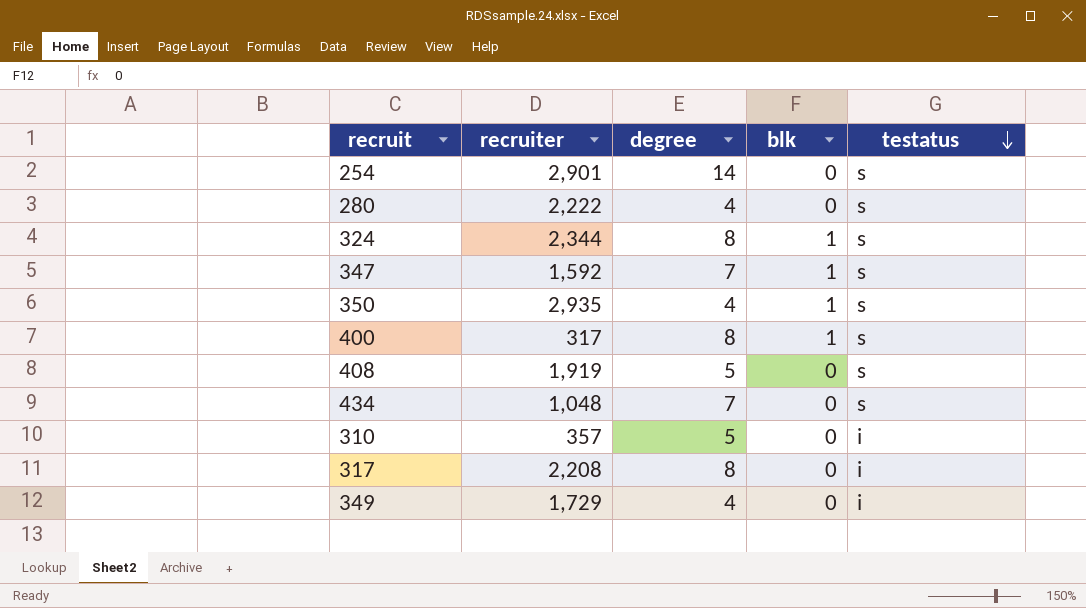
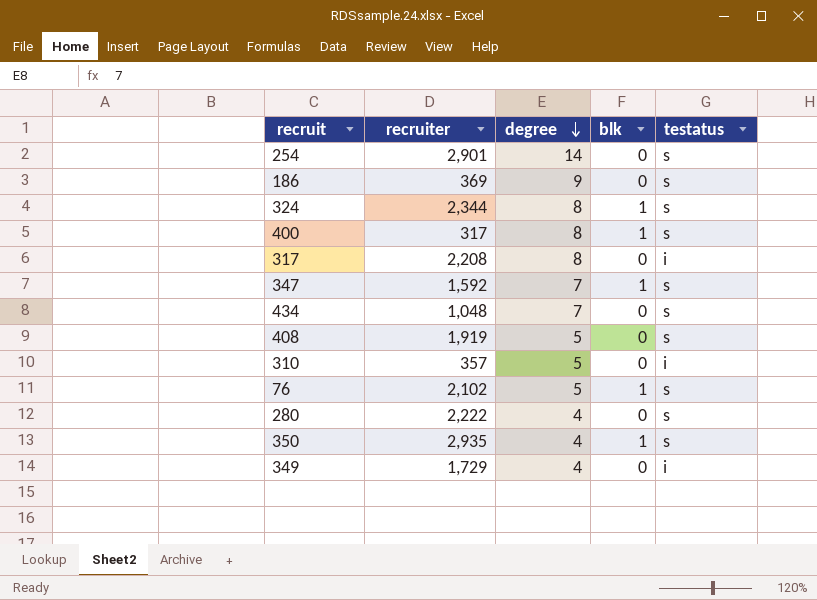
row order: testatus descending -> degree descending
row 186: none -> 369 | 9 | 0 | s
row 76: none -> 2,102 | 5 | 1 | s

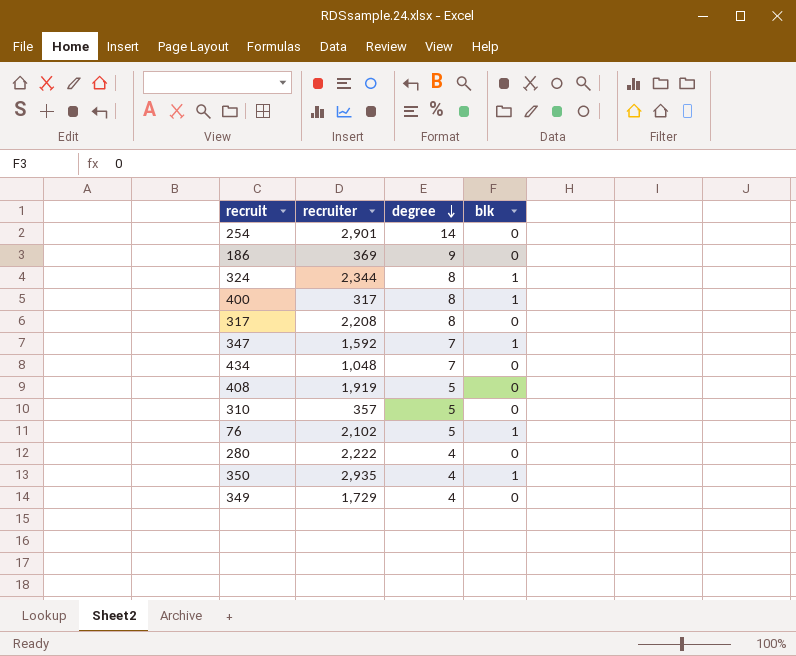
column testatus | position: 5 -> none

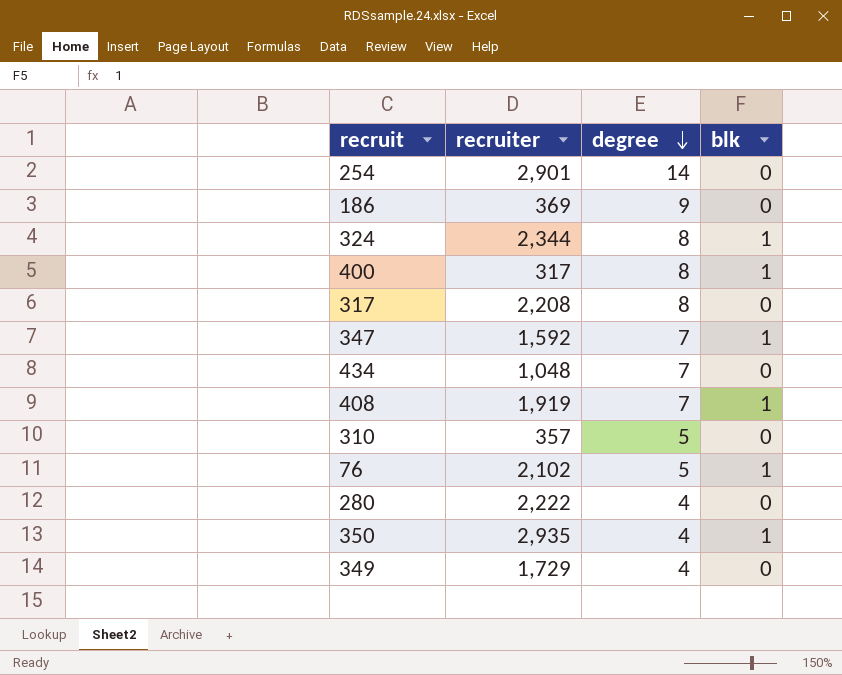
408 | degree: 5 -> 7
408 | blk: 0 -> 1

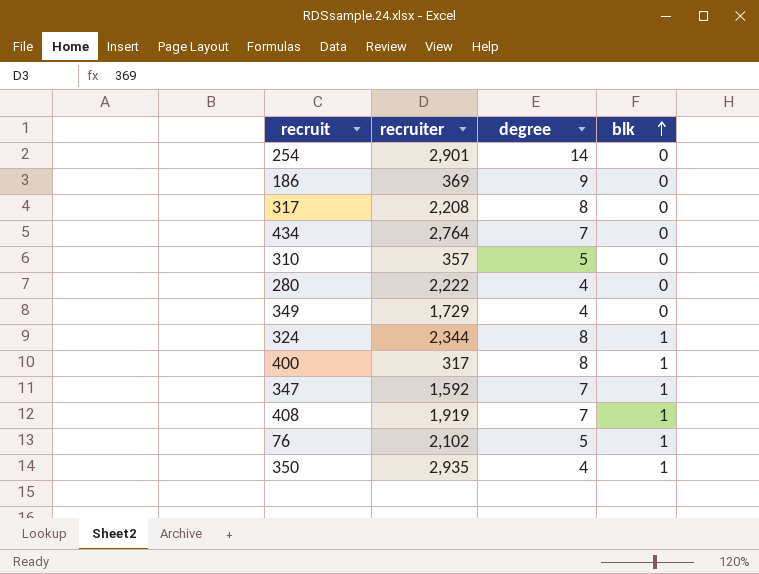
row order: degree descending -> blk ascending
434 | recruiter: 1,048 -> 2,764

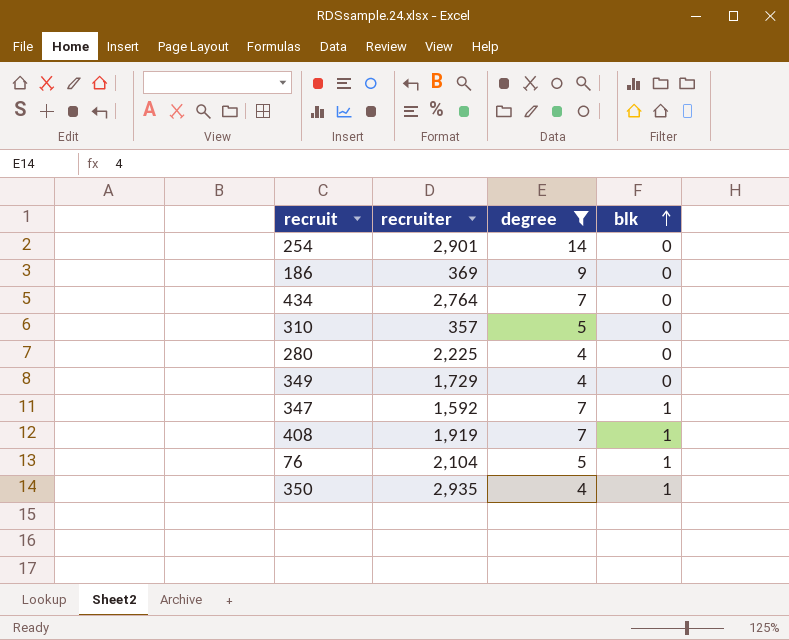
filter: none -> degree != 8
280 | recruiter: 2,222 -> 2,225
76 | recruiter: 2,102 -> 2,104

